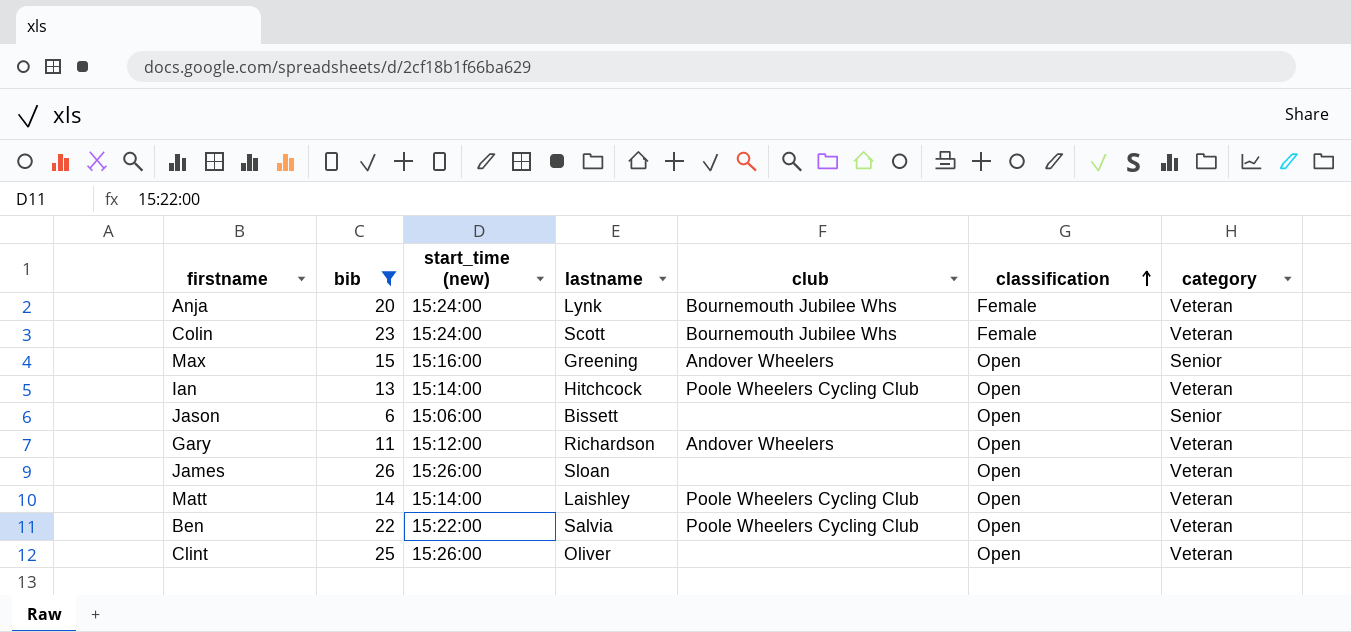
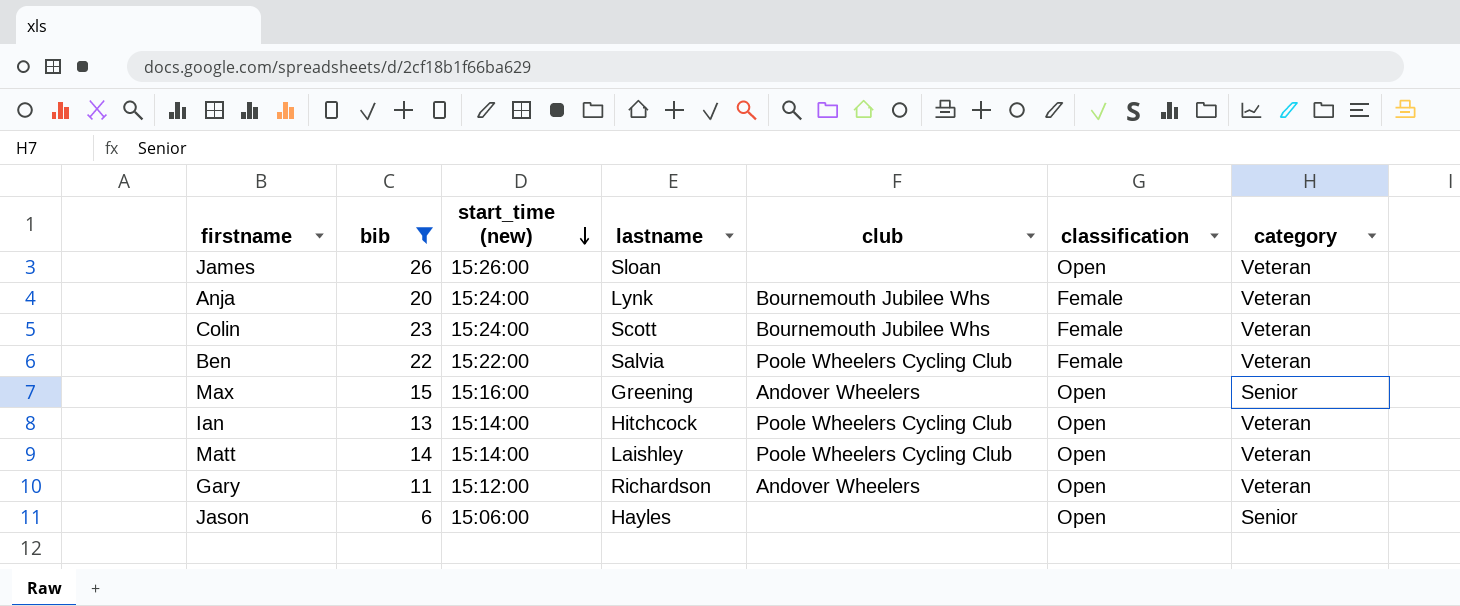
row order: classification ascending -> start_time (new) descending
row Clint: 25 | 15:26:00 | Oliver | none | Open | Veteran -> none
Ben | classification: Open -> Female
Jason | lastname: Bissett -> Hayles

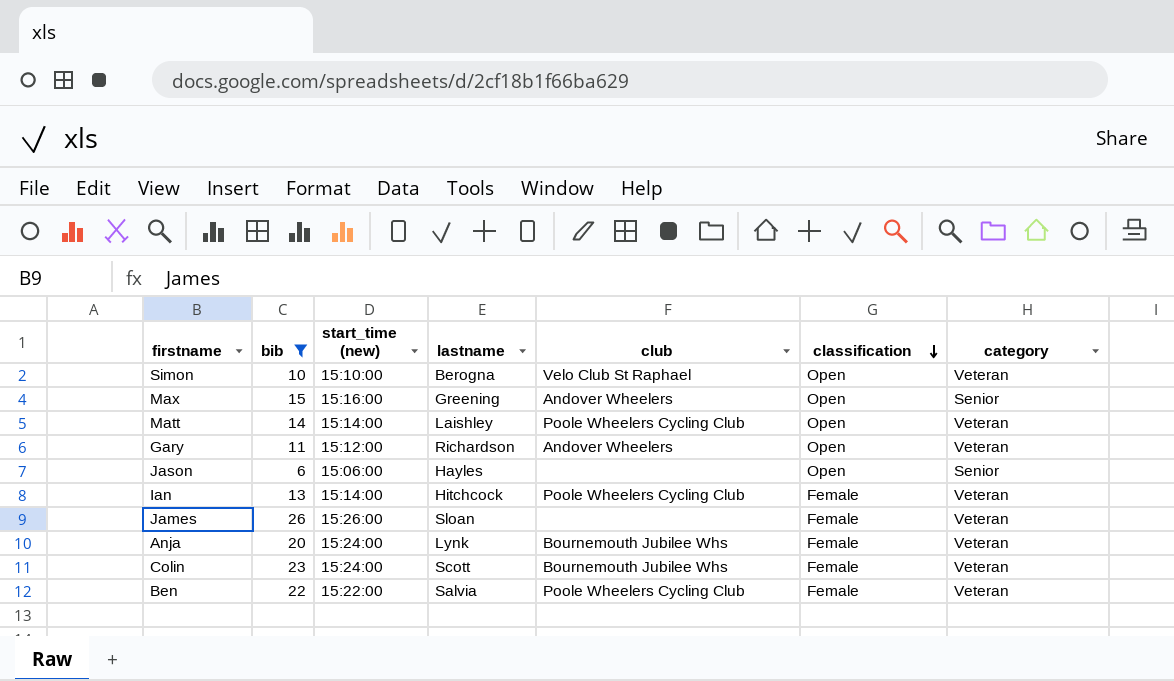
row order: start_time (new) descending -> classification descending
row Simon: none -> 10 | 15:10:00 | Berogna | Velo Club St Raphael | Open | Veteran
Ian | classification: Open -> Female
James | classification: Open -> Female

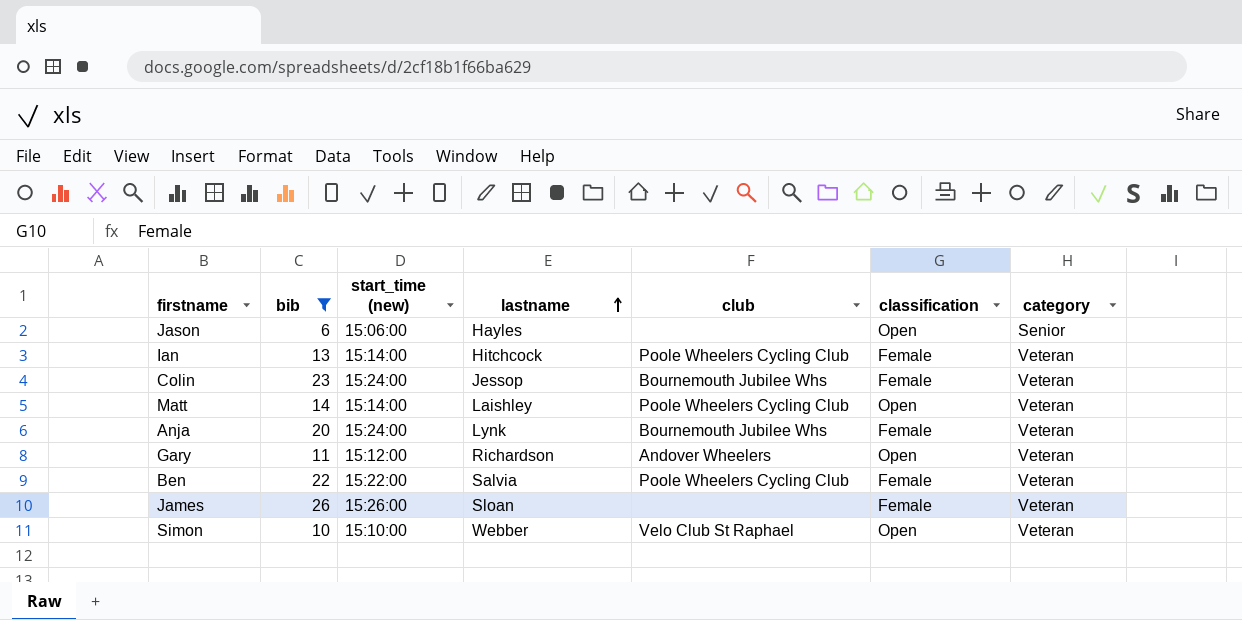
row order: classification descending -> lastname ascending
row Max: 15 | 15:16:00 | Greening | Andover Wheelers | Open | Senior -> none
Colin | lastname: Scott -> Jessop
Simon | lastname: Berogna -> Webber

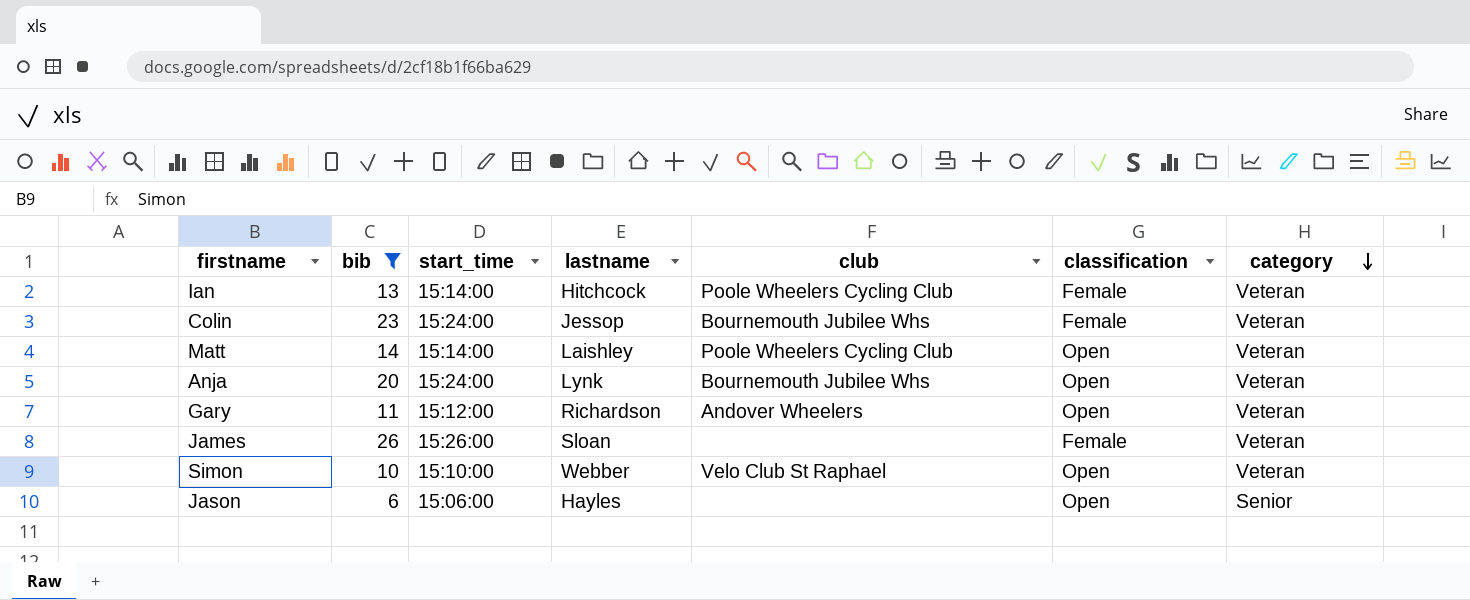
row order: lastname ascending -> category descending
column name: start_time (new) -> start_time
row Ben: 22 | 15:22:00 | Salvia | Poole Wheelers Cycling Club | Female | Veteran -> none
Anja | classification: Female -> Open

